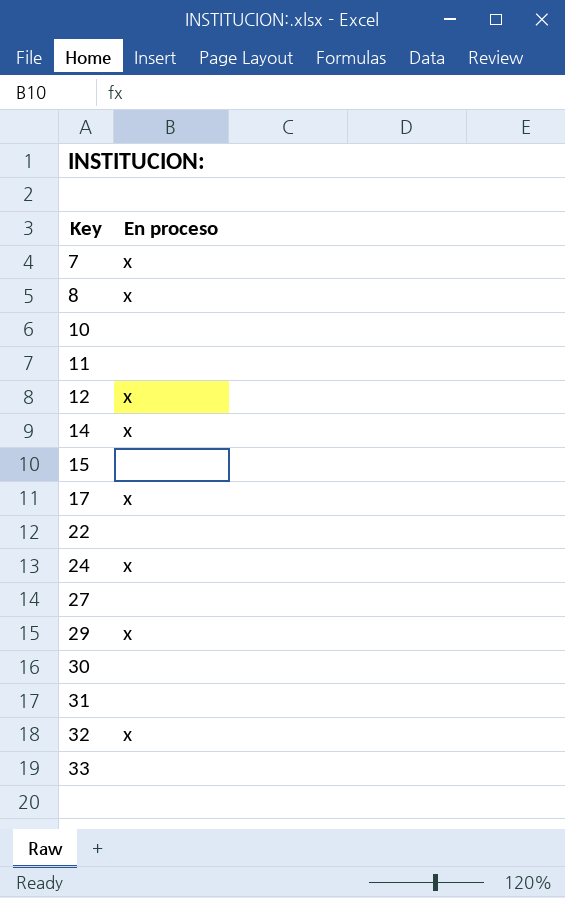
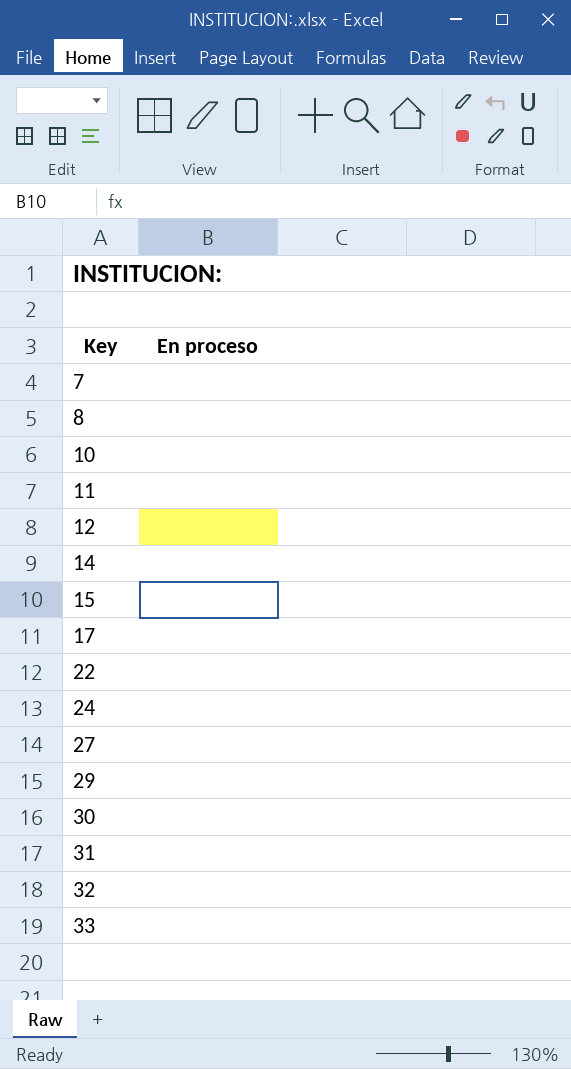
7 | En proceso: x -> none
8 | En proceso: x -> none
12 | En proceso: x -> none
14 | En proceso: x -> none
17 | En proceso: x -> none
24 | En proceso: x -> none
29 | En proceso: x -> none
32 | En proceso: x -> none

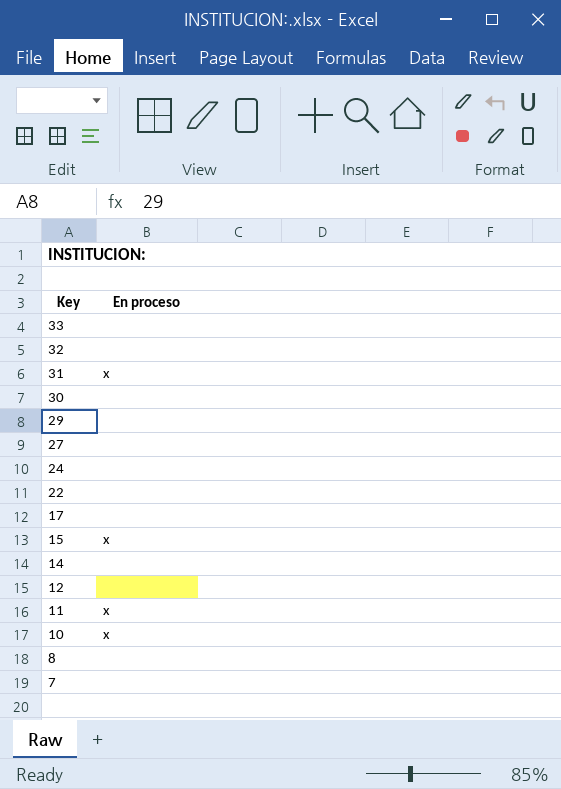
row order: Key ascending -> Key descending
31 | En proceso: none -> x
15 | En proceso: none -> x
11 | En proceso: none -> x
10 | En proceso: none -> x

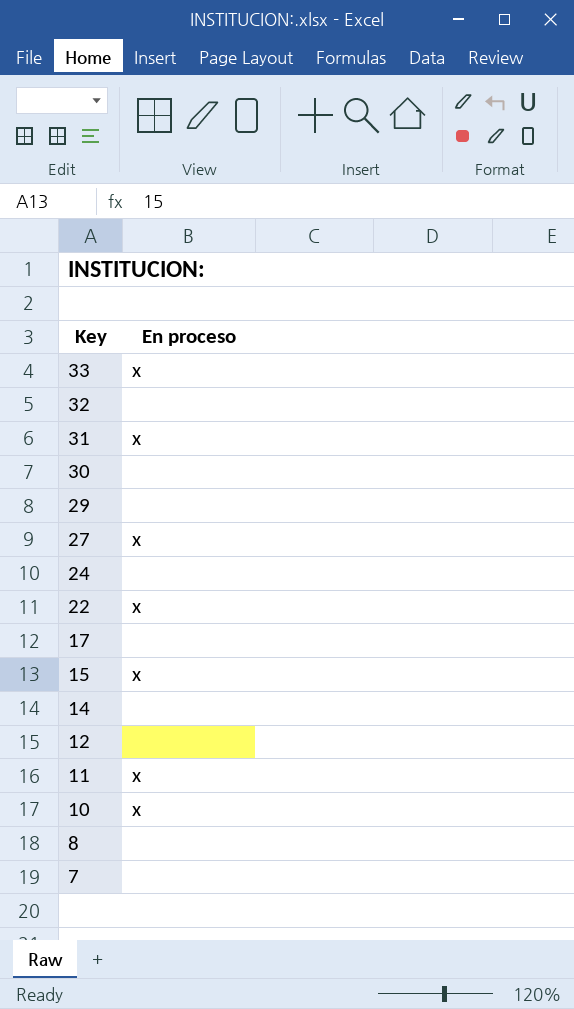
33 | En proceso: none -> x
27 | En proceso: none -> x
22 | En proceso: none -> x

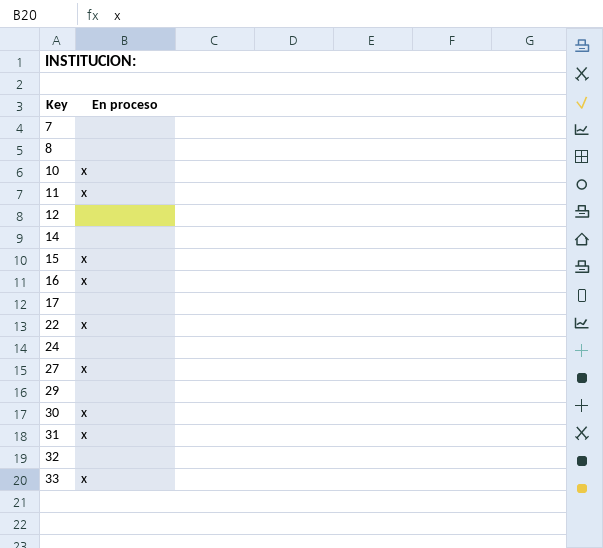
row order: Key descending -> Key ascending
row 16: none -> x
30 | En proceso: none -> x

